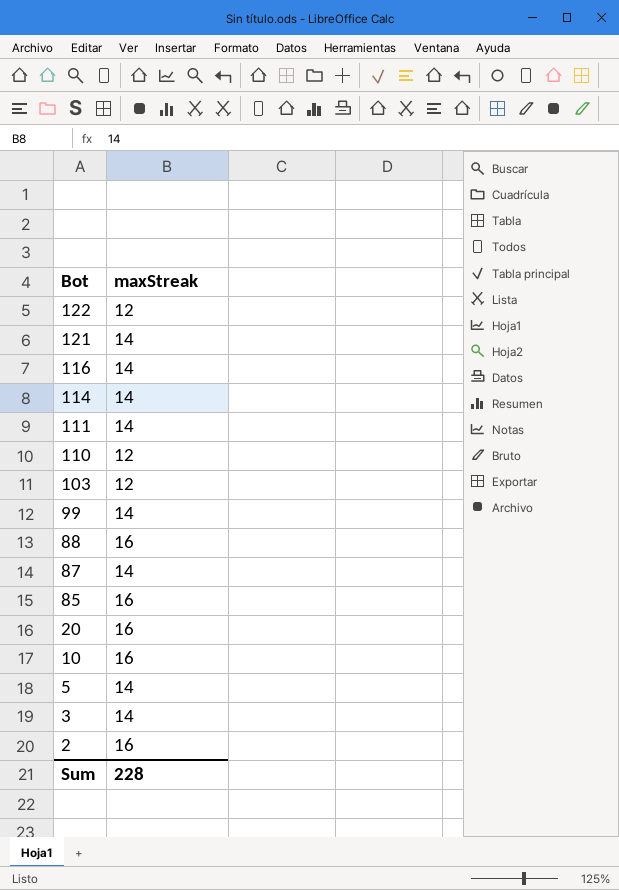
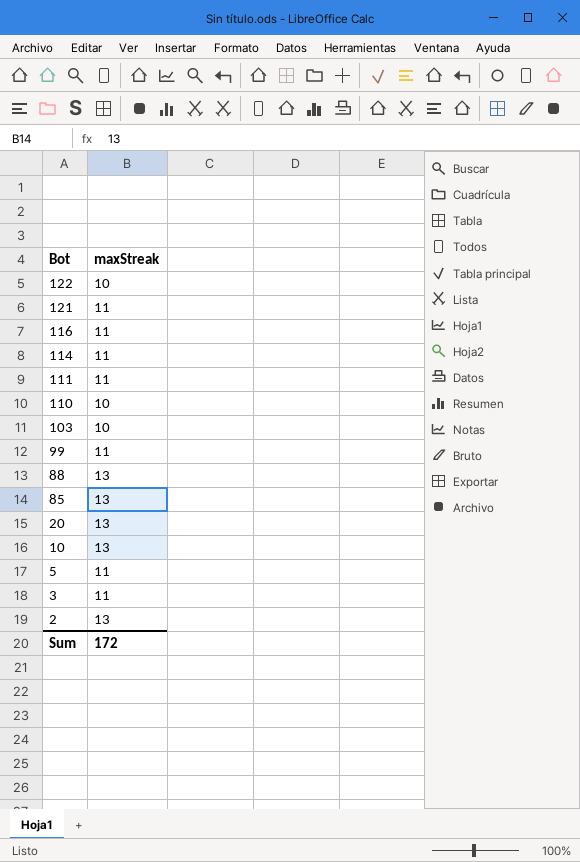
row 87: 14 -> none
122 | maxStreak: 12 -> 10
121 | maxStreak: 14 -> 11
116 | maxStreak: 14 -> 11
114 | maxStreak: 14 -> 11
111 | maxStreak: 14 -> 11
110 | maxStreak: 12 -> 10
103 | maxStreak: 12 -> 10
99 | maxStreak: 14 -> 11
88 | maxStreak: 16 -> 13
85 | maxStreak: 16 -> 13
20 | maxStreak: 16 -> 13
10 | maxStreak: 16 -> 13
5 | maxStreak: 14 -> 11
3 | maxStreak: 14 -> 11
2 | maxStreak: 16 -> 13
Sum | maxStreak: 228 -> 172

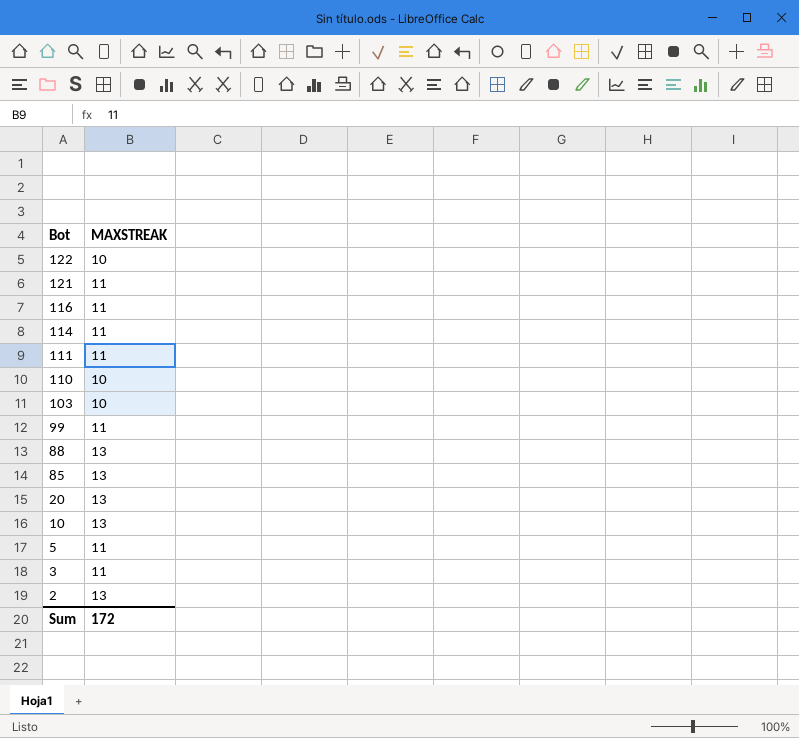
column name: maxStreak -> MAXSTREAK

